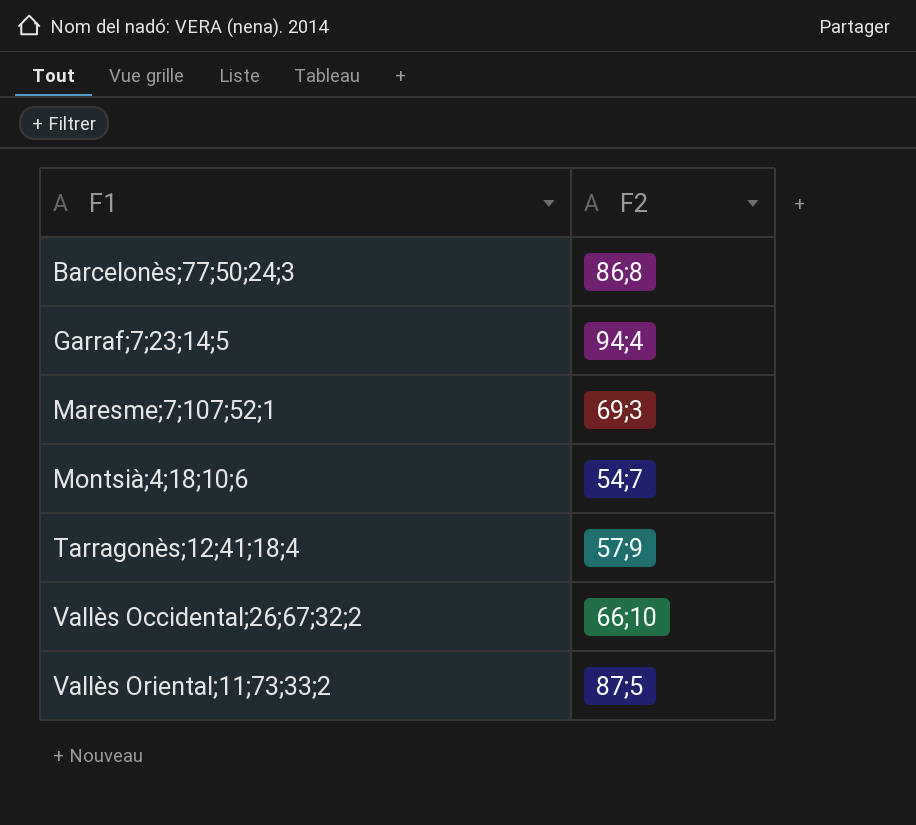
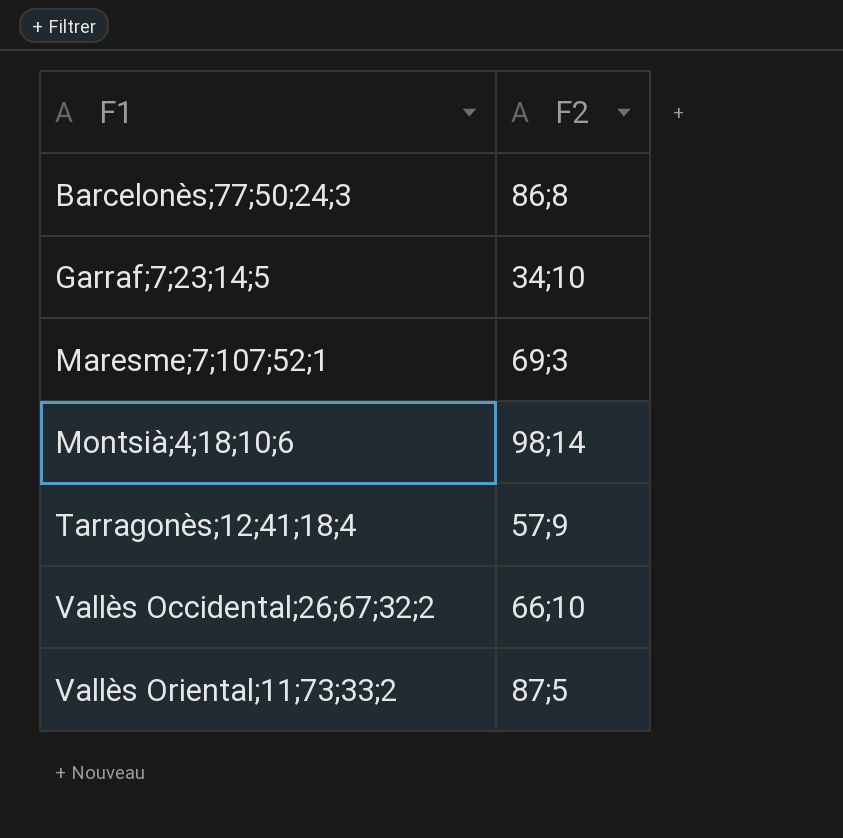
Garraf;7;23;14;5 | F2: 94;4 -> 34;10
Montsià;4;18;10;6 | F2: 54;7 -> 98;14

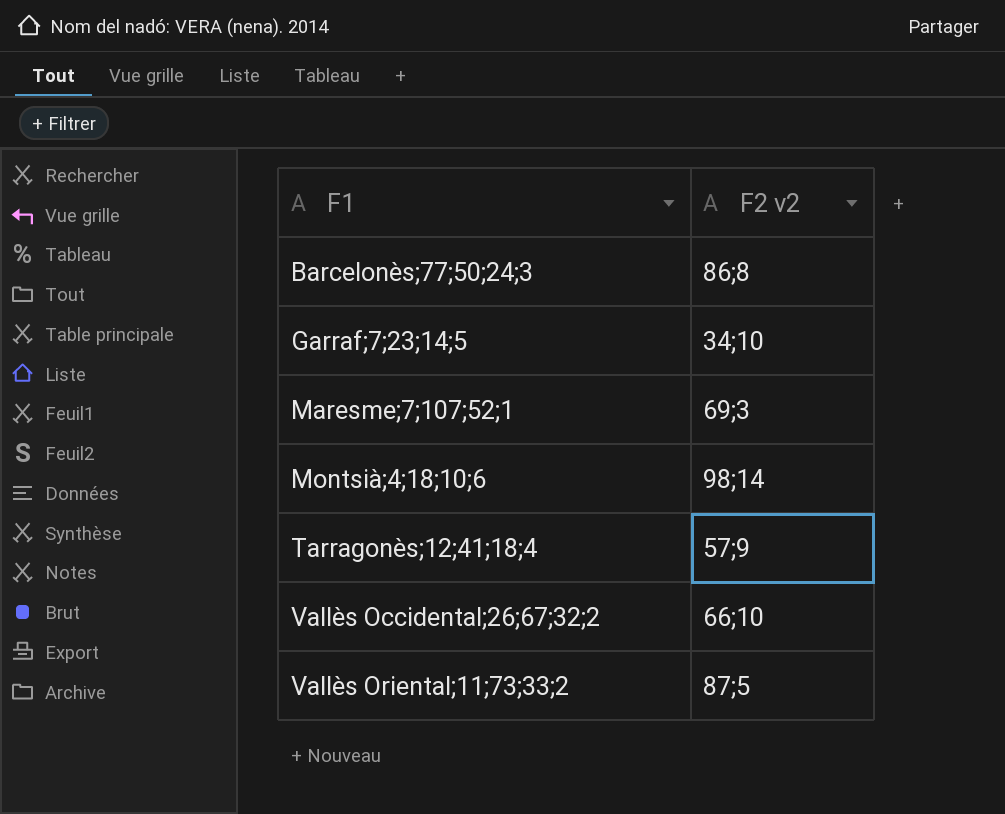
column name: F2 -> F2 v2

